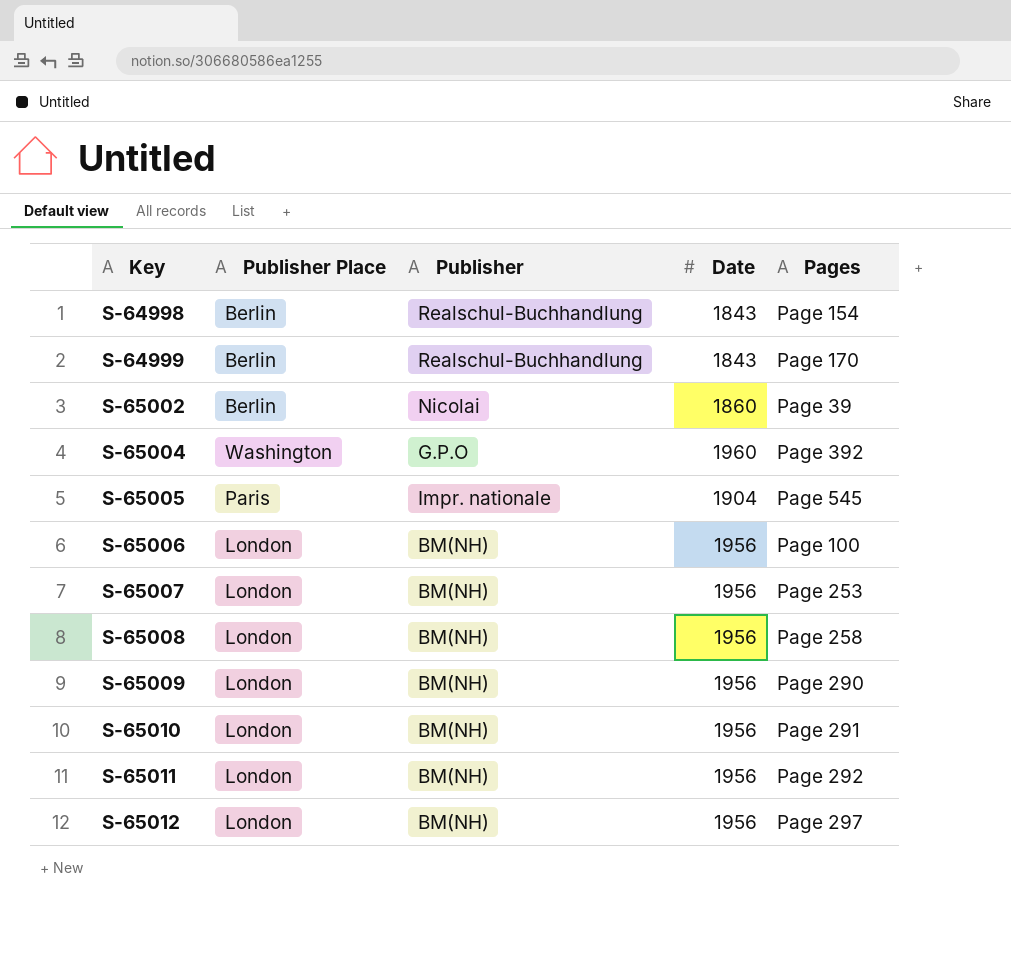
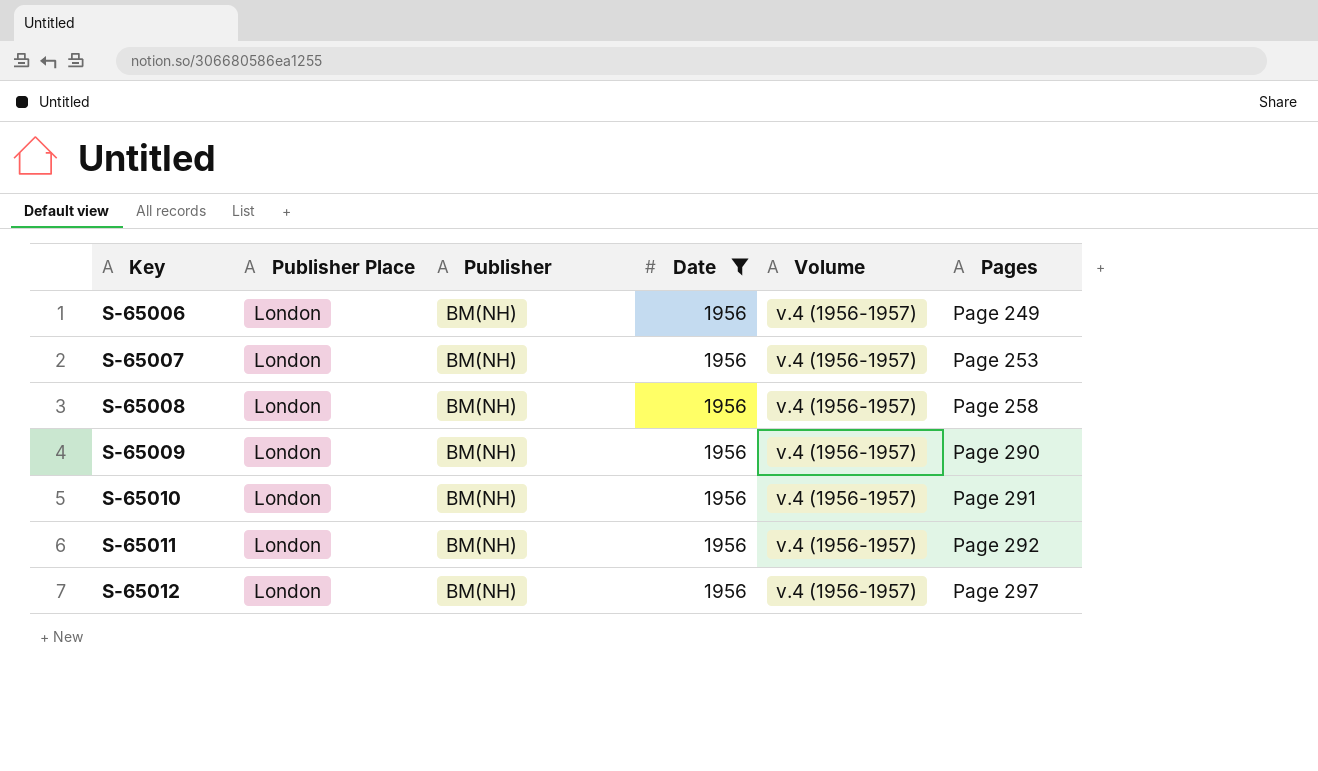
filter: none -> Date = 1956
column Volume | position: none -> 5
S-65006 | Pages: Page 100 -> Page 249

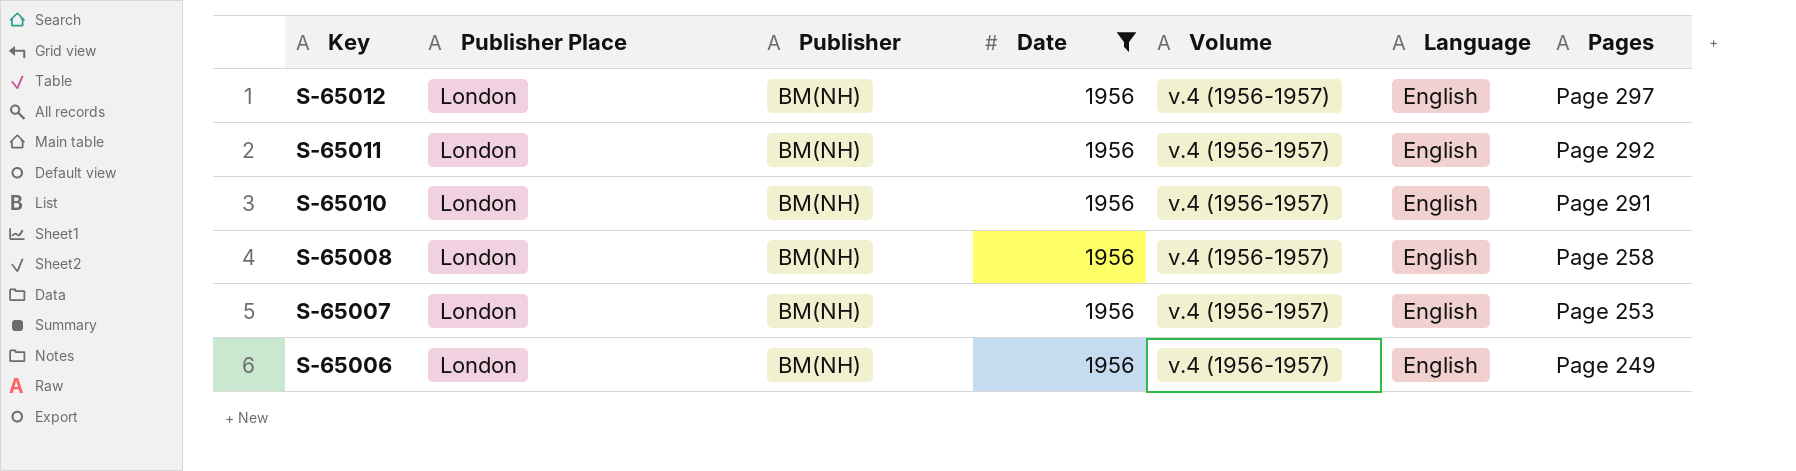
row order: Key ascending -> Key descending
column Language | position: none -> 6
row S-65009: London | BM(NH) | 1956 | v.4 (1956-1957) | Page 290 -> none

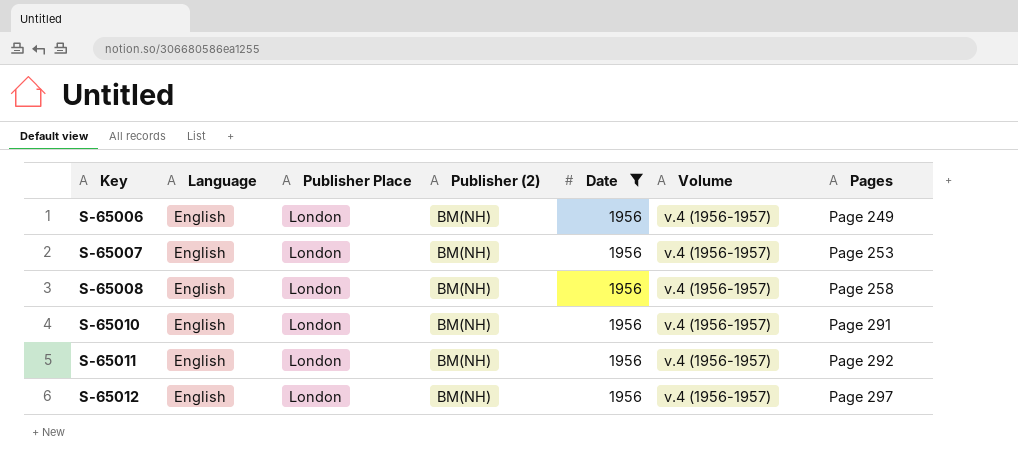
row order: Key descending -> Key ascending
column Language | position: 6 -> 2
column name: Publisher -> Publisher (2)

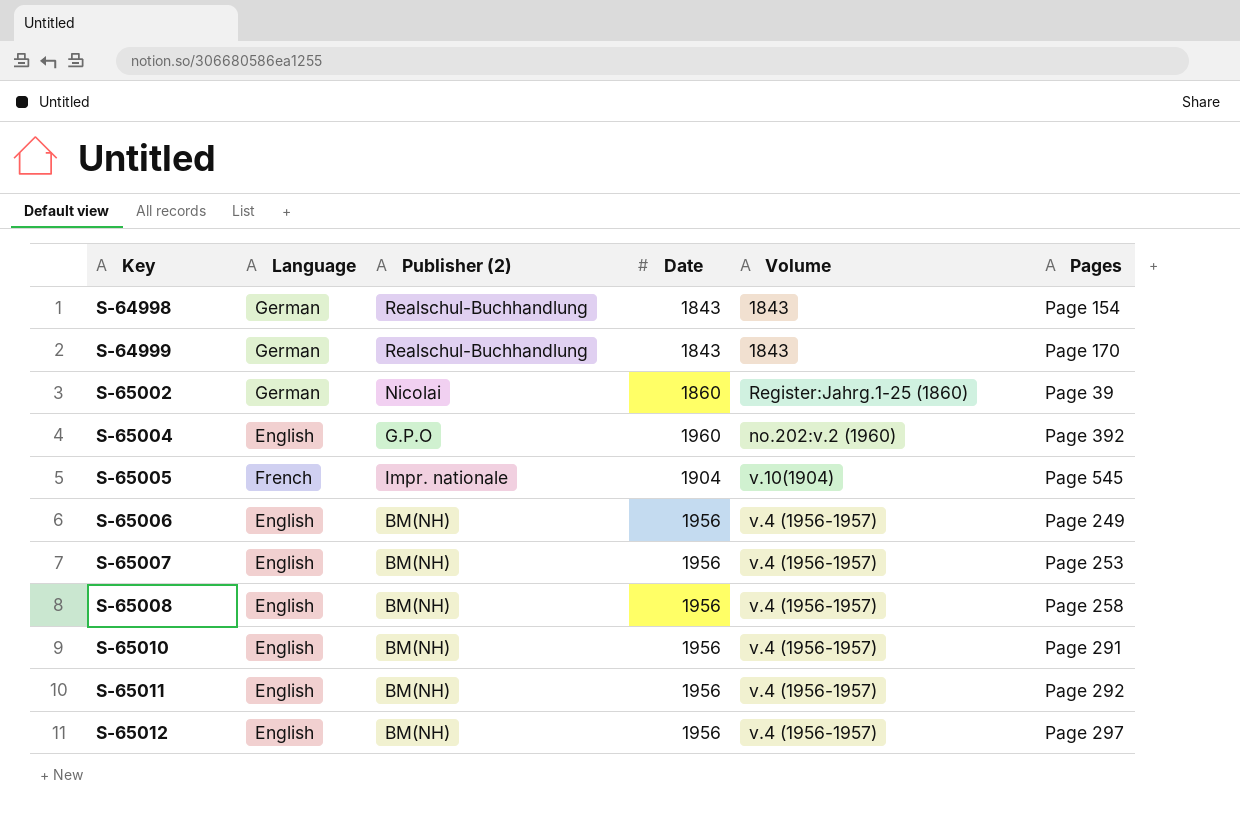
filter: Date = 1956 -> none
column Publisher Place | position: 3 -> none

